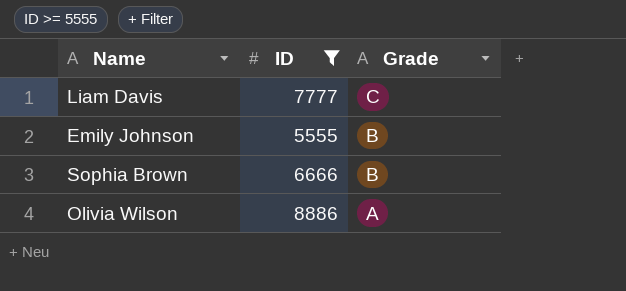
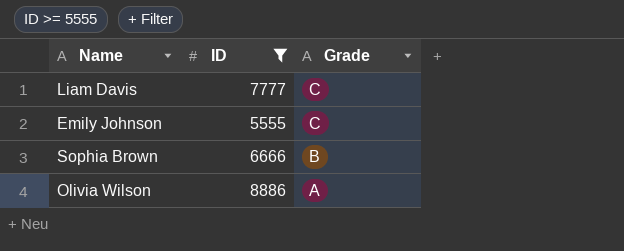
Emily Johnson | Grade: B -> C

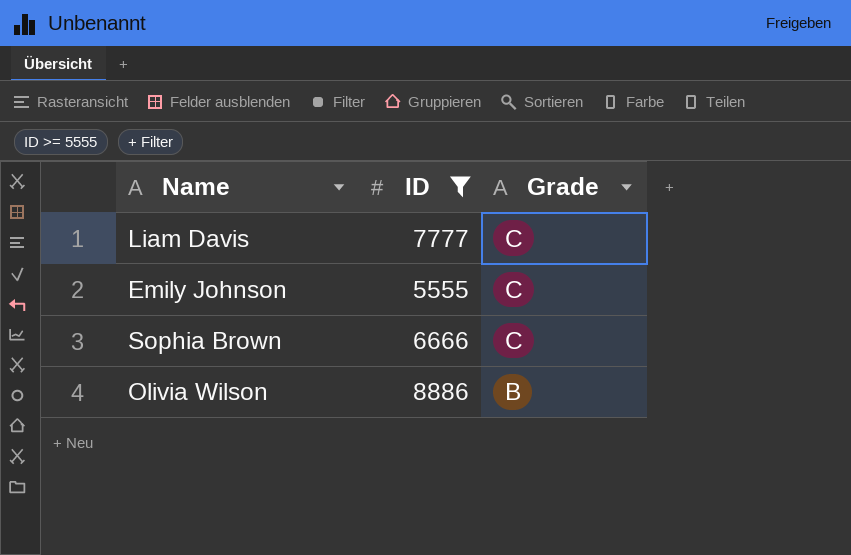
Sophia Brown | Grade: B -> C
Olivia Wilson | Grade: A -> B

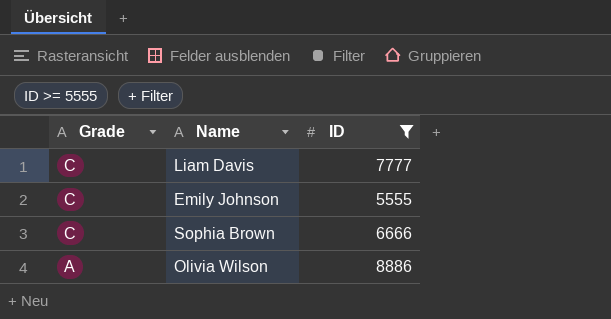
column Grade | position: 3 -> 1
Olivia Wilson | Grade: B -> A

